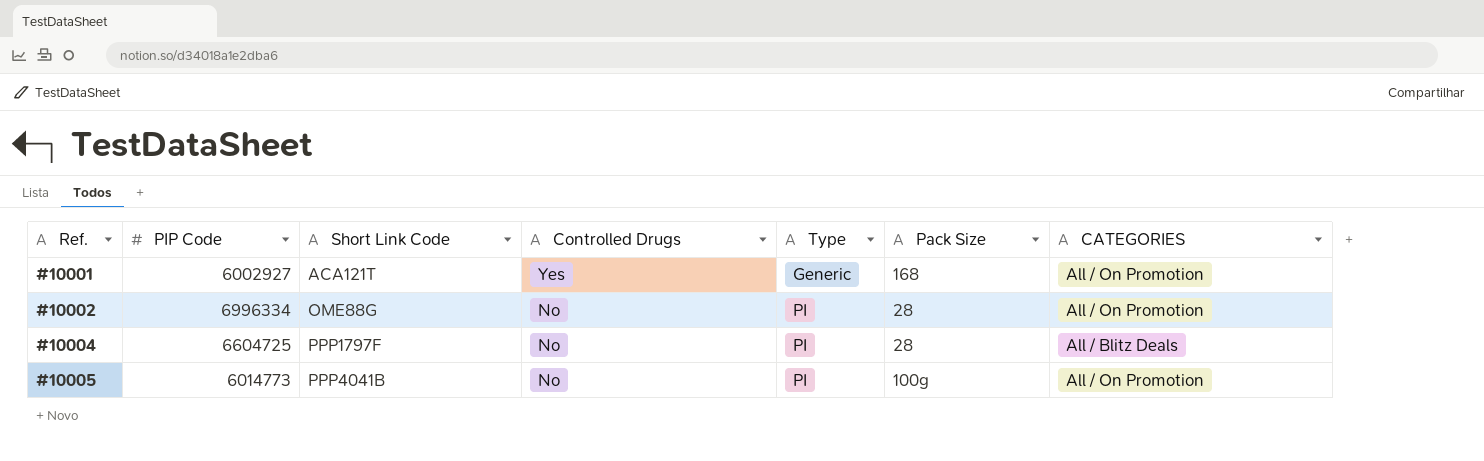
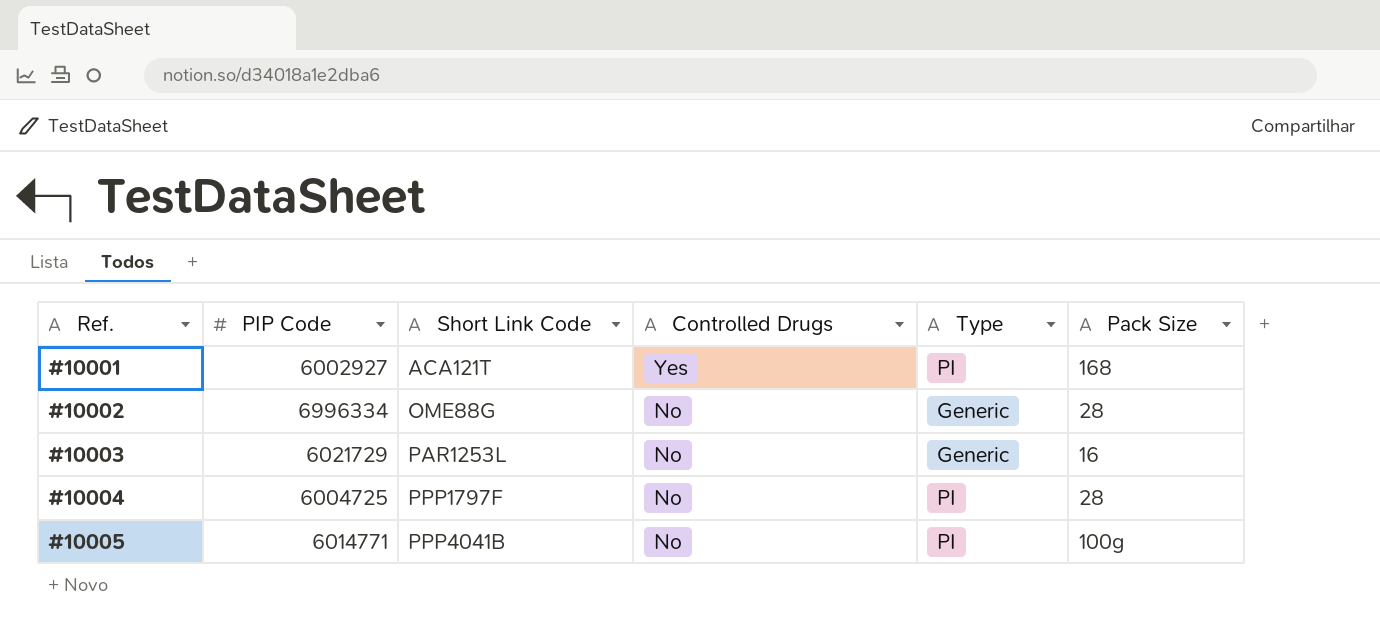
column CATEGORIES | position: 7 -> none
#10001 | Type: Generic -> PI
#10002 | Type: PI -> Generic
row #10003: none -> 6021729 | PAR1253L | No | Generic | 16
#10004 | PIP Code: 6604725 -> 6004725
#10005 | PIP Code: 6014773 -> 6014771

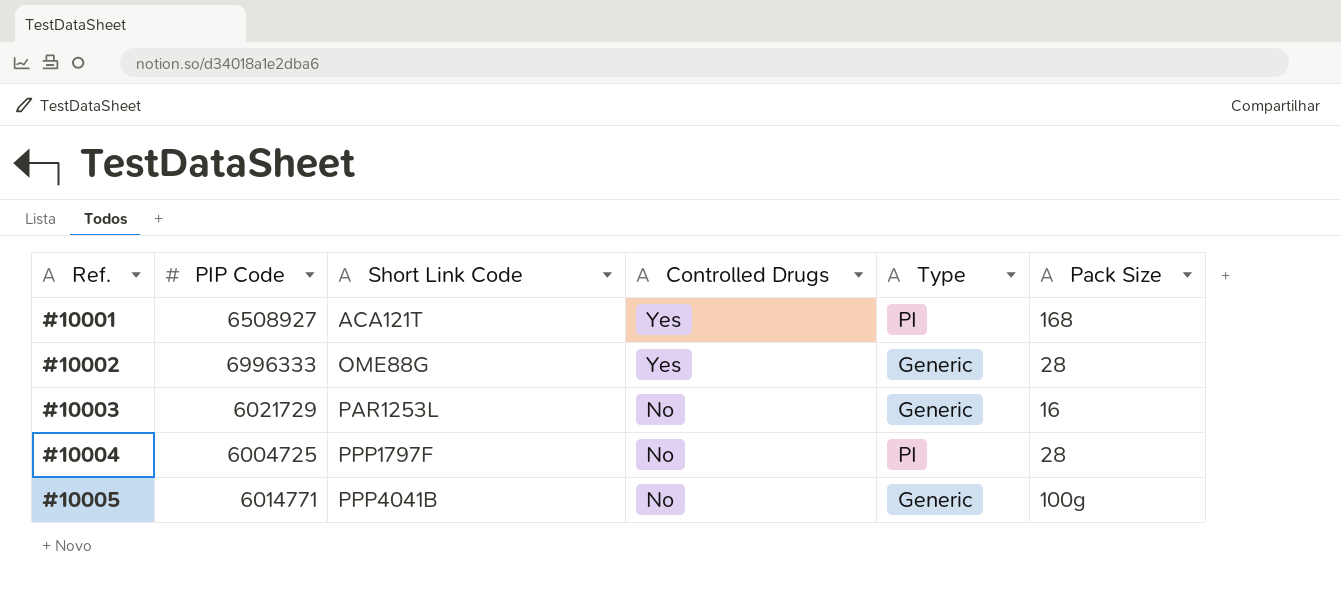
#10001 | PIP Code: 6002927 -> 6508927
#10002 | PIP Code: 6996334 -> 6996333
#10002 | Controlled Drugs: No -> Yes
#10005 | Type: PI -> Generic

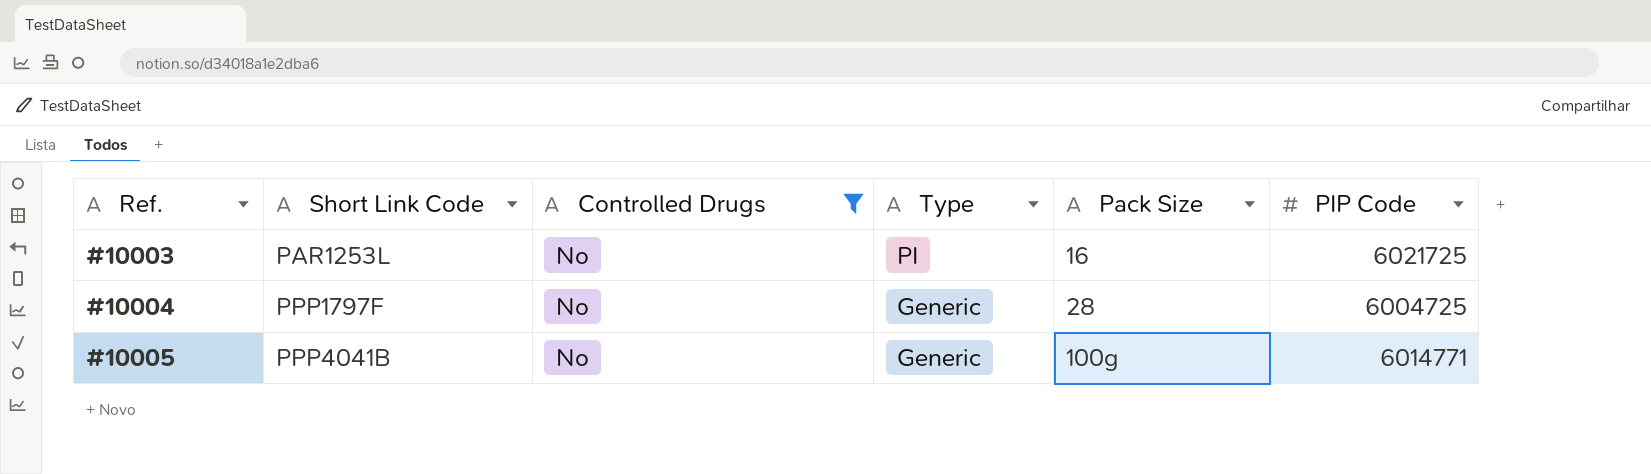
filter: none -> Controlled Drugs = No
column PIP Code | position: 2 -> 6
#10003 | Type: Generic -> PI
#10003 | PIP Code: 6021729 -> 6021725
#10004 | Type: PI -> Generic

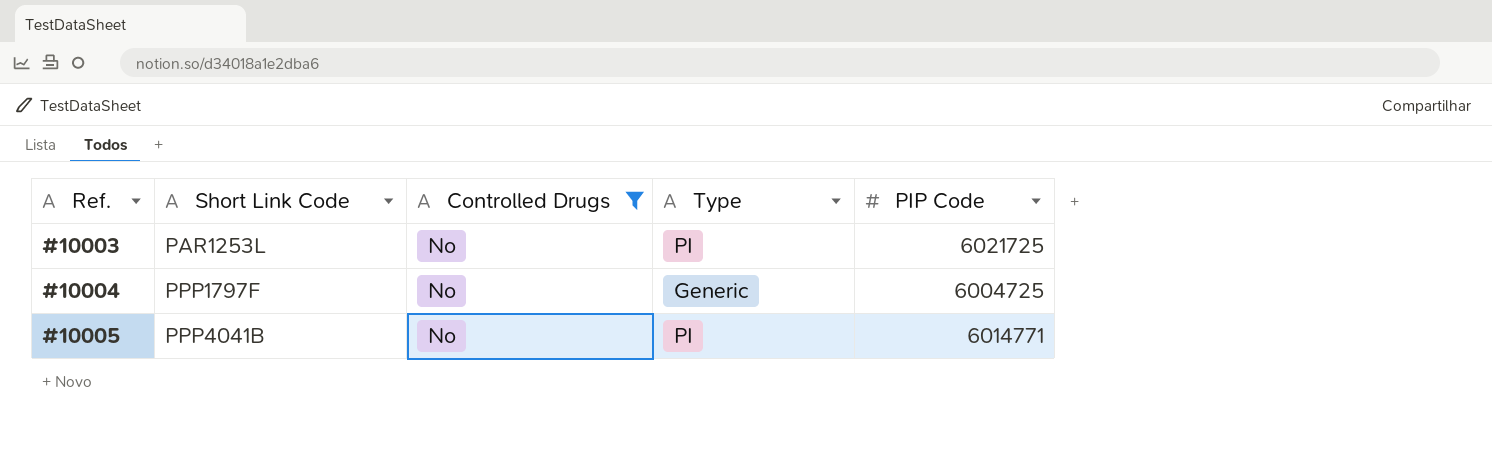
column Pack Size | position: 5 -> none
#10005 | Type: Generic -> PI

